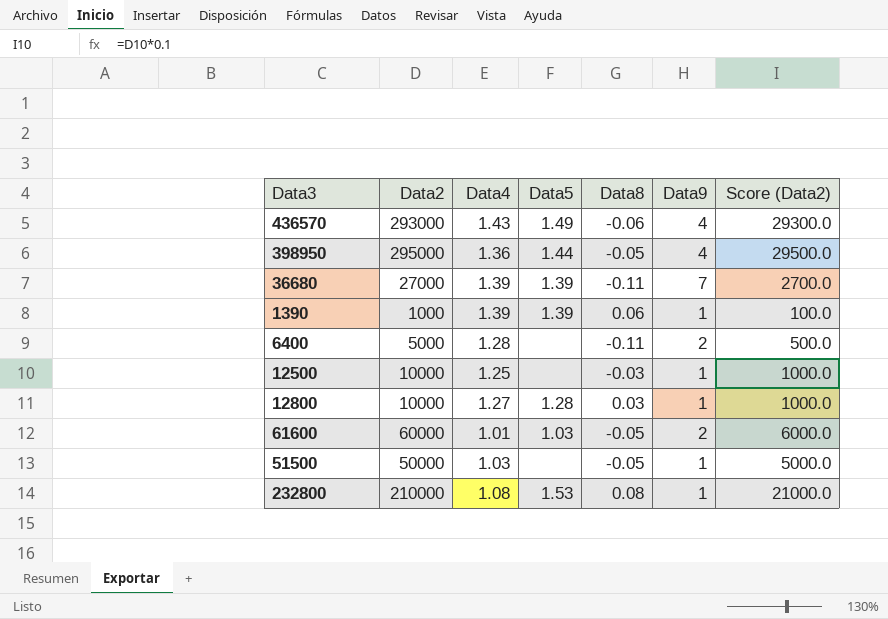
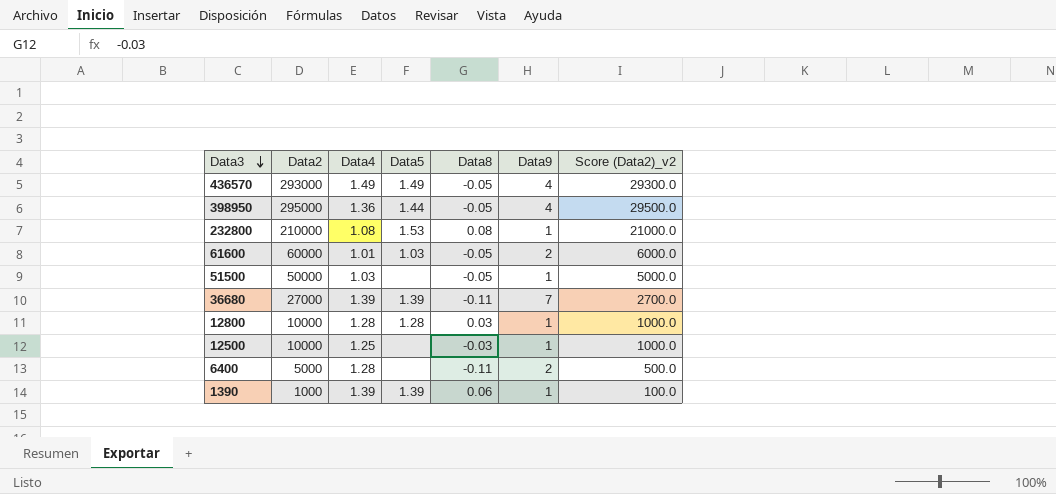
row order: none -> Data3 descending
column name: Score (Data2) -> Score (Data2)_v2
436570 | Data4: 1.43 -> 1.49
436570 | Data8: -0.06 -> -0.05
12800 | Data4: 1.27 -> 1.28

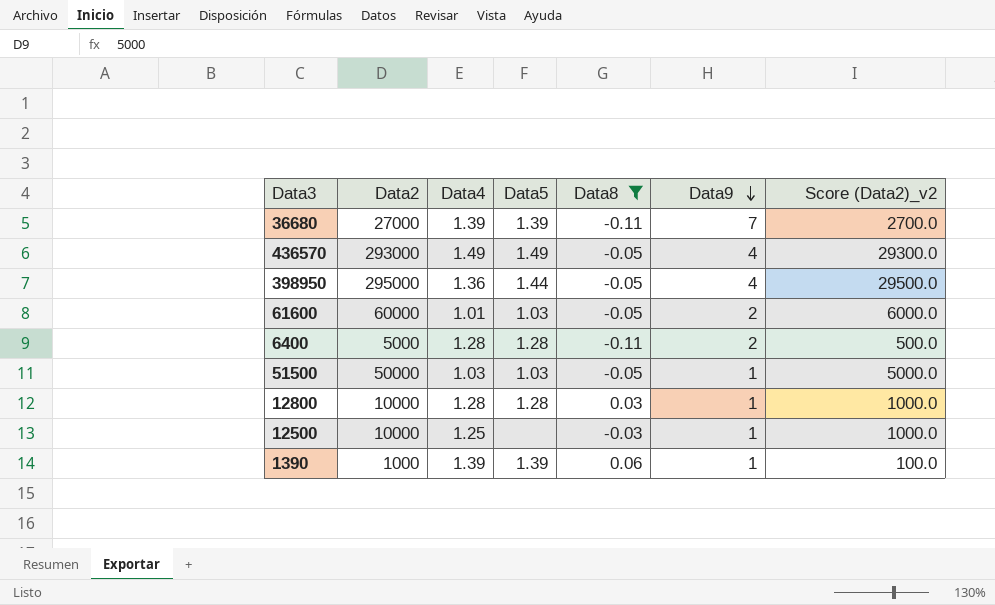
filter: none -> Data8 != 0.08
row order: Data3 descending -> Data9 descending
6400 | Data5: none -> 1.28
51500 | Data5: none -> 1.03

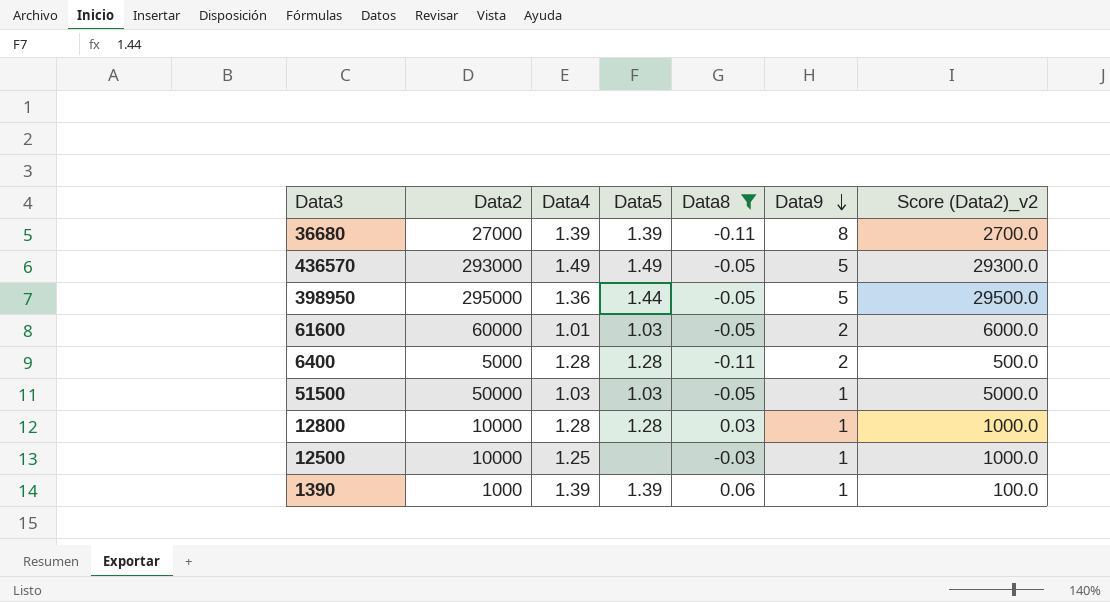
36680 | Data9: 7 -> 8
436570 | Data9: 4 -> 5
398950 | Data9: 4 -> 5

